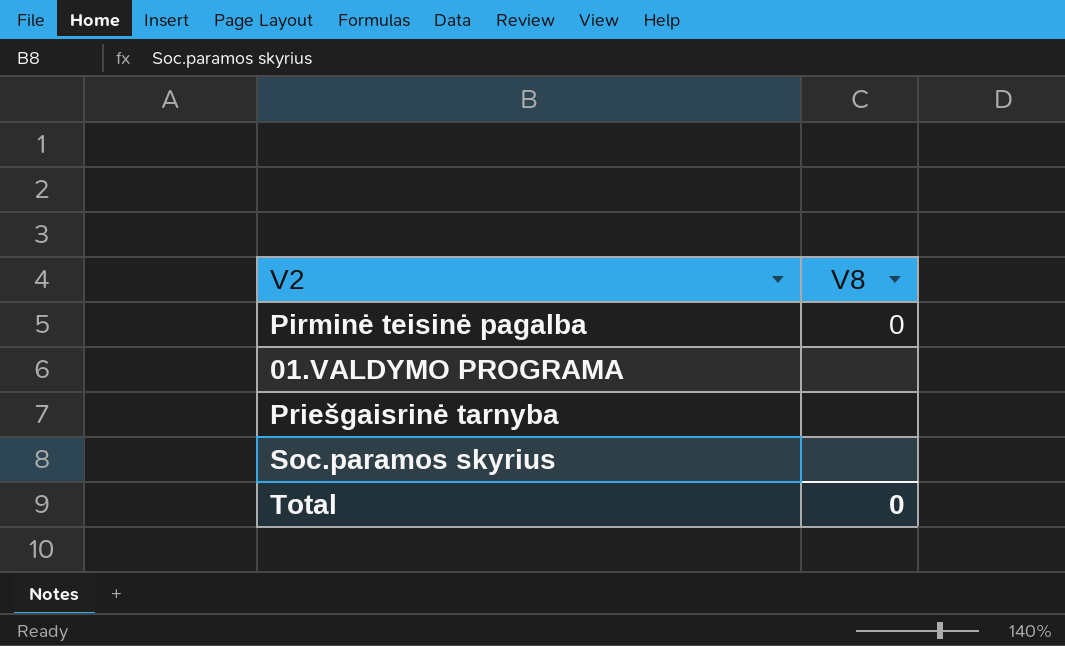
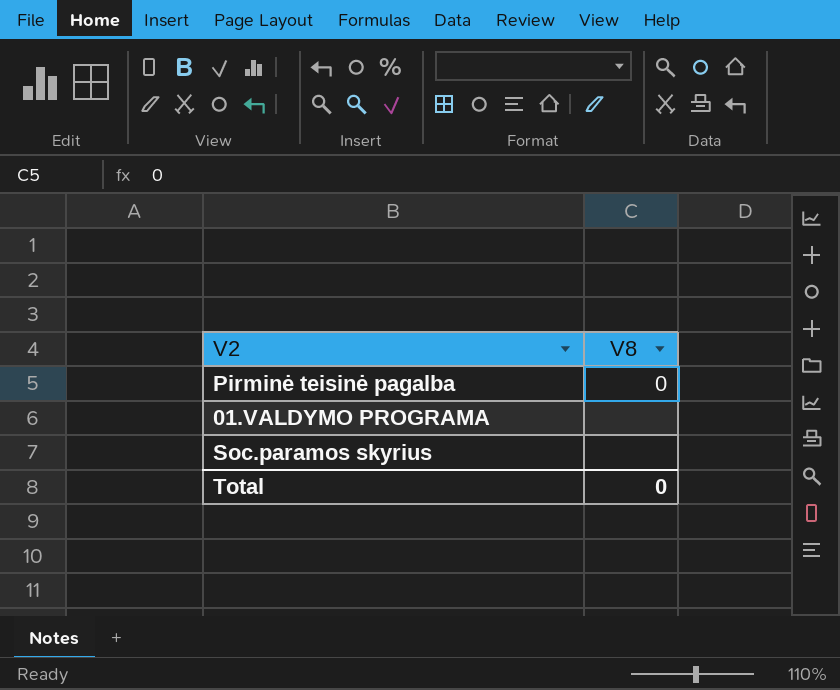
row Priešgaisrinė tarnyba: none -> none

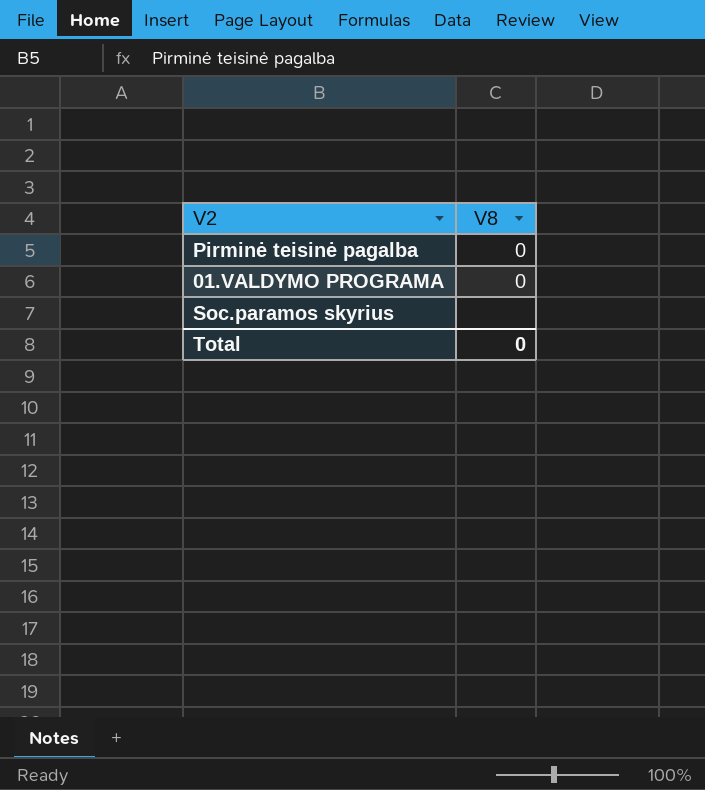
01.VALDYMO PROGRAMA | V8: none -> 0

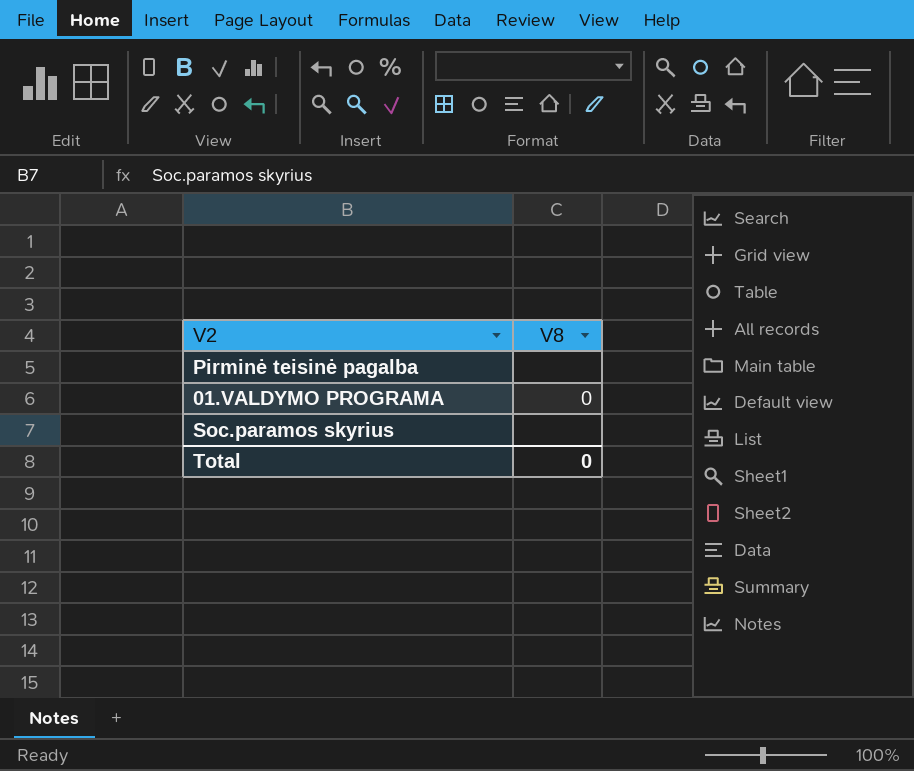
Pirminė teisinė pagalba | V8: 0 -> none

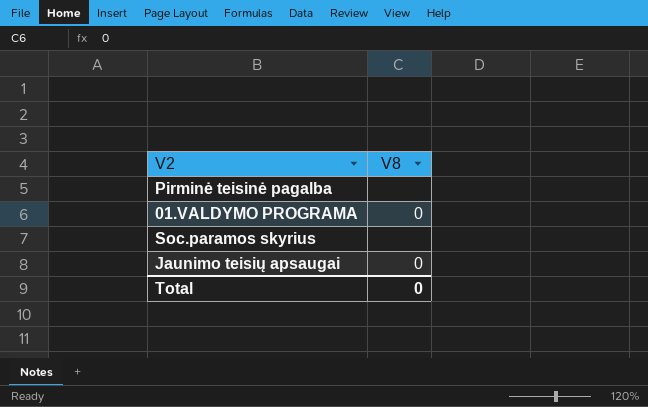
row Jaunimo teisių apsaugai: none -> 0

